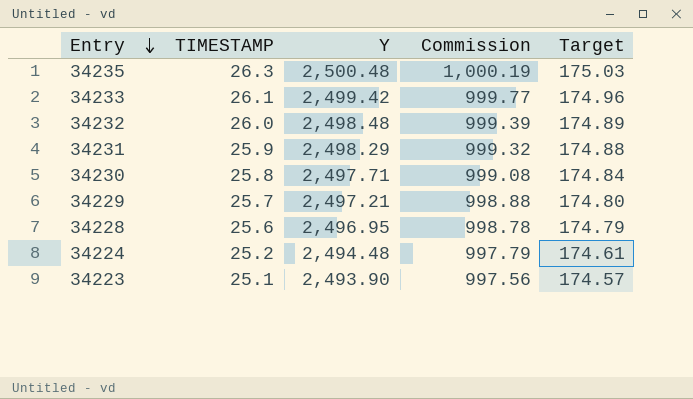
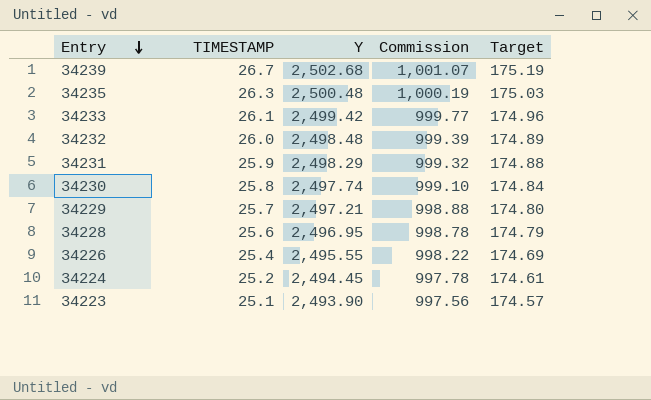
row 34239: none -> 26.7 | 2,502.68 | 1,001.07 | 175.19
34230 | Y: 2,497.71 -> 2,497.74
34230 | Commission: 999.08 -> 999.10
row 34226: none -> 25.4 | 2,495.55 | 998.22 | 174.69
34224 | Y: 2,494.48 -> 2,494.45
34224 | Commission: 997.79 -> 997.78

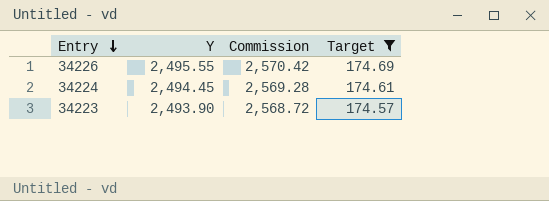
filter: none -> Target <= 174.69
column TIMESTAMP | position: 2 -> none
column Commission | formula: [Y] * 0.4 -> [Y] * 1.03

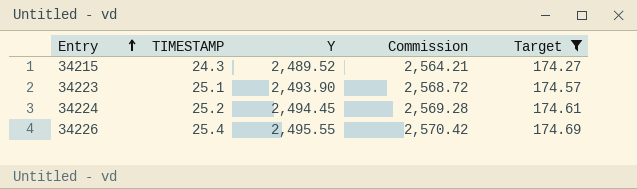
row order: Entry descending -> Entry ascending
column TIMESTAMP | position: none -> 2
row 34215: none -> 24.3 | 2,489.52 | 2,564.21 | 174.27

